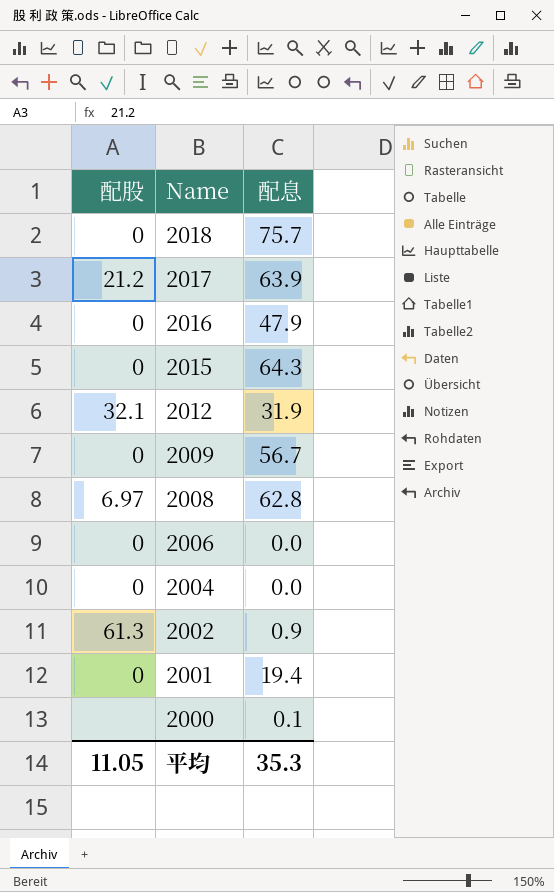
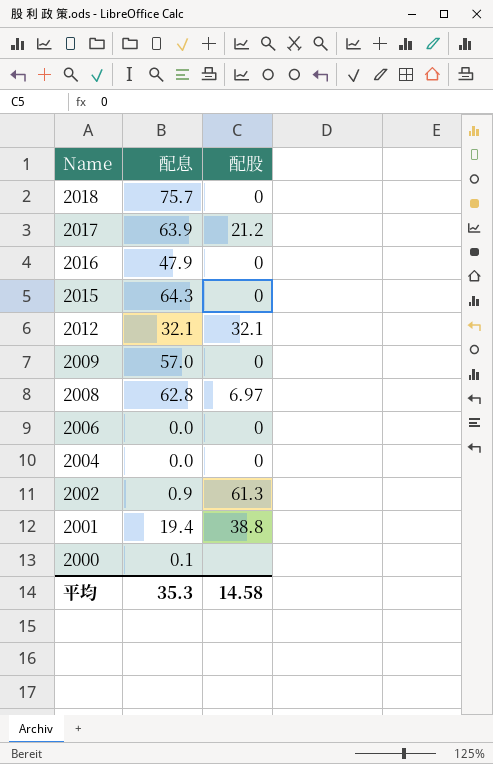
column 配股 | position: 1 -> 3
2012 | 配息: 31.9 -> 32.1
2009 | 配息: 56.7 -> 57.0
2001 | 配股: 0 -> 38.8
平均 | 配股: 11.05 -> 14.58

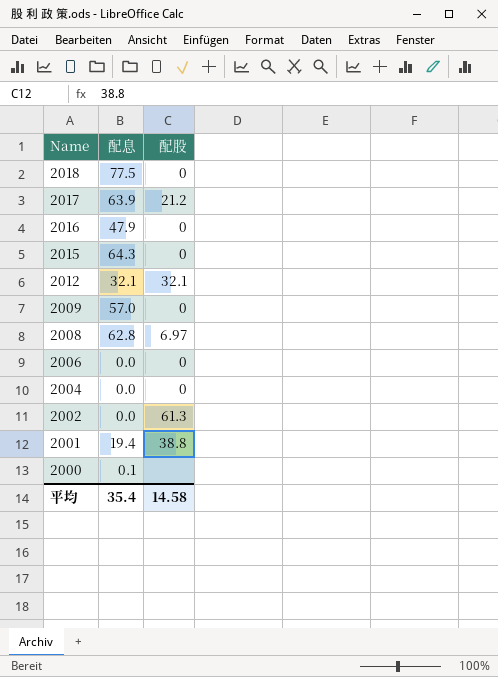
2018 | 配息: 75.7 -> 77.5
2002 | 配息: 0.9 -> 0.0
平均 | 配息: 35.3 -> 35.4

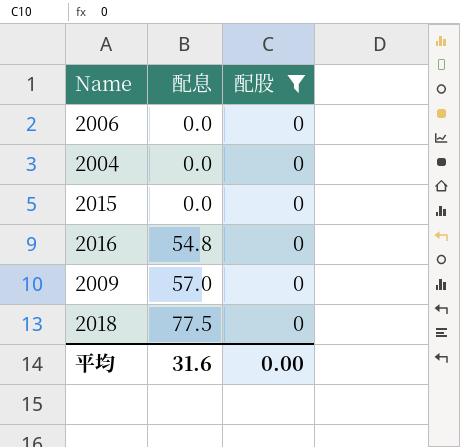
filter: none -> 配股 = 0
row order: Name descending -> 配息 ascending
2015 | 配息: 64.3 -> 0.0
2016 | 配息: 47.9 -> 54.8
平均 | 配息: 35.4 -> 31.6
平均 | 配股: 14.58 -> 0.00

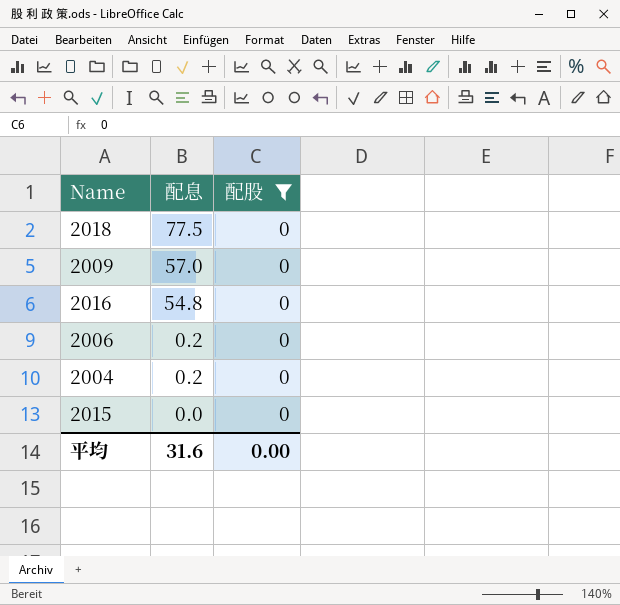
row order: 配息 ascending -> 配息 descending
2006 | 配息: 0.0 -> 0.2
2004 | 配息: 0.0 -> 0.2

